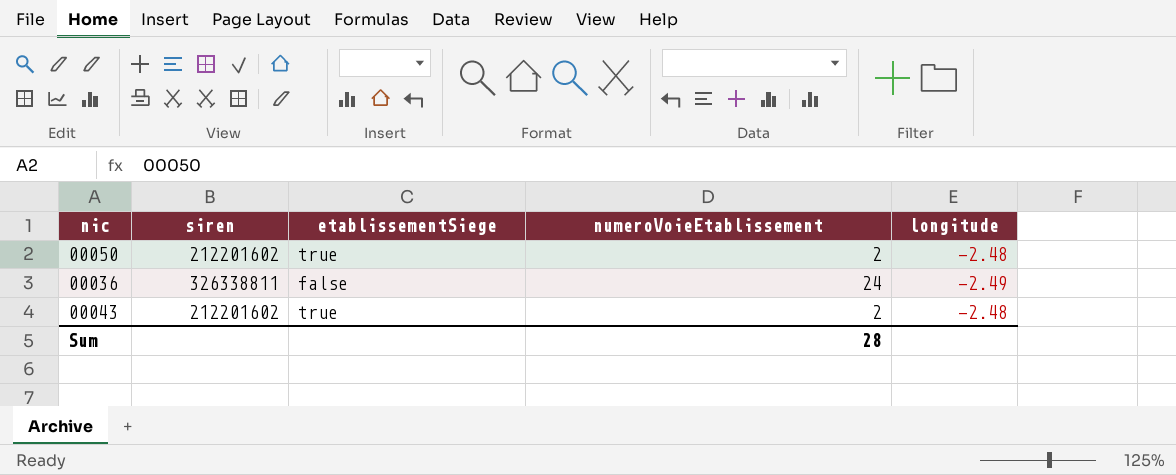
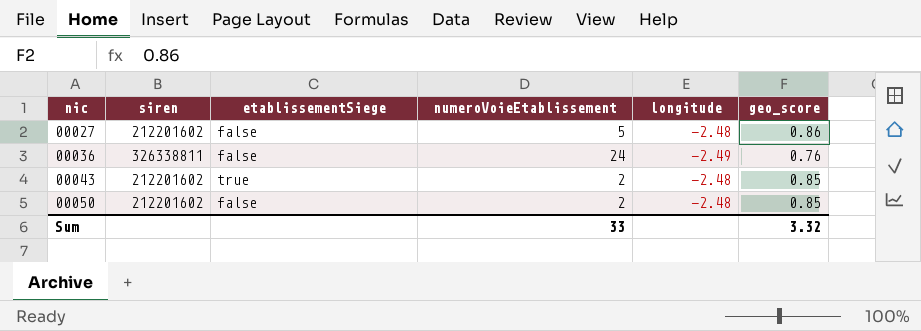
row order: none -> nic ascending
column geo_score | position: none -> 6
row 00027: none -> 212201602 | false | 5 | -2.48 | 0.86
00050 | etablissementSiege: true -> false
Sum | numeroVoieEtablissement: 28 -> 33

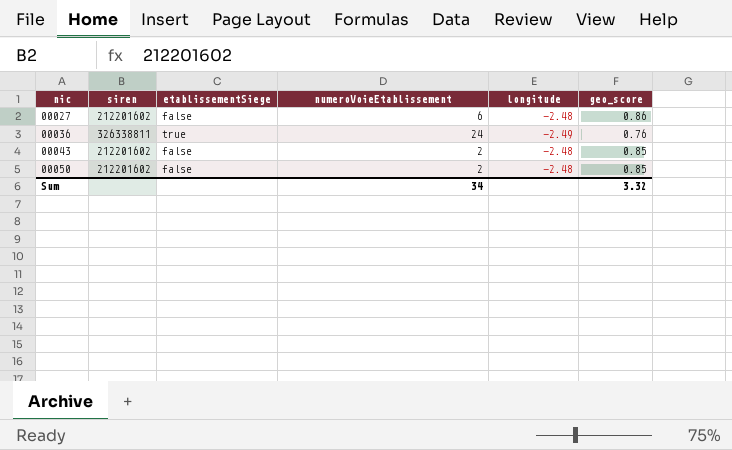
00027 | numeroVoieEtablissement: 5 -> 6
00036 | etablissementSiege: false -> true
00043 | etablissementSiege: true -> false
Sum | numeroVoieEtablissement: 33 -> 34

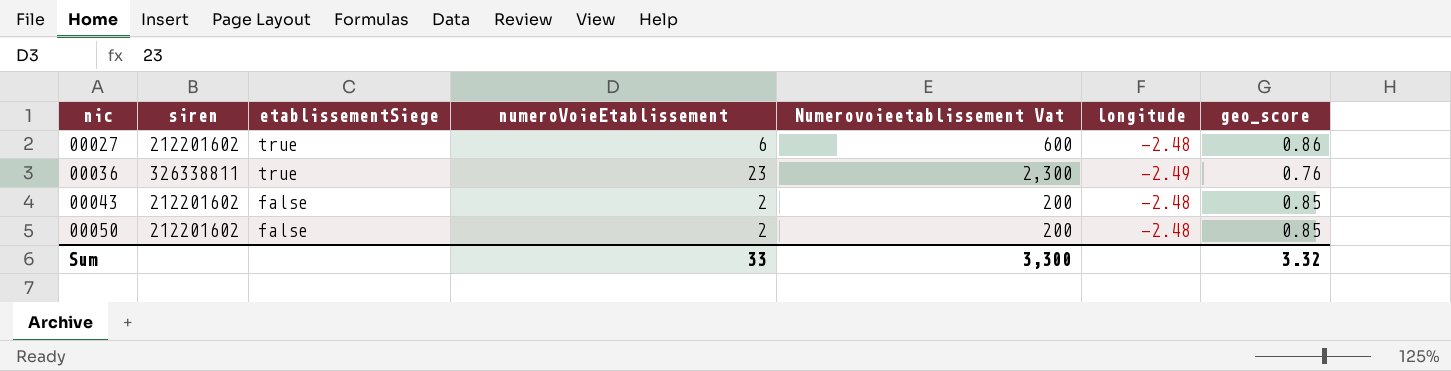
column Numerovoieetablissement Vat | formula: none -> [numeroVoieEtablissement] * 100
00027 | etablissementSiege: false -> true
00036 | numeroVoieEtablissement: 24 -> 23
Sum | numeroVoieEtablissement: 34 -> 33

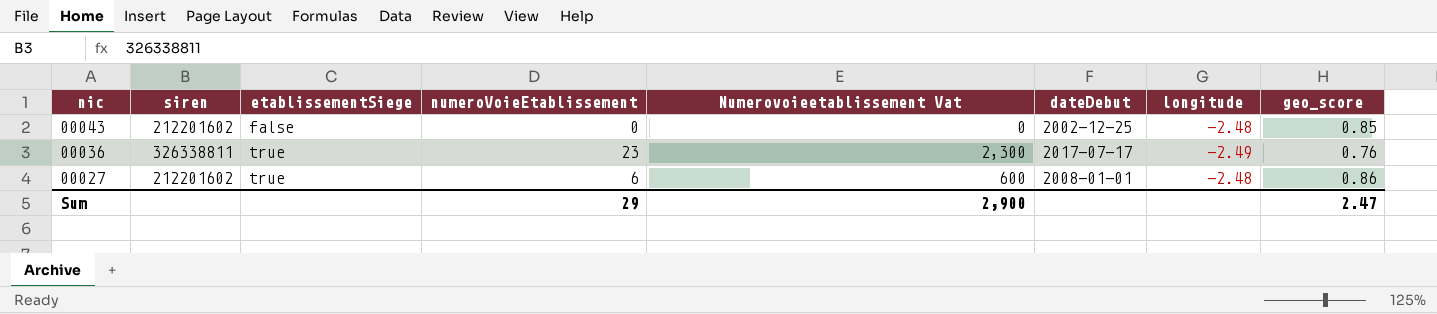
row order: nic ascending -> nic descending
column dateDebut | position: none -> 6
row 00050: 212201602 | false | 2 | 200 | -2.48 | 0.85 -> none
00043 | numeroVoieEtablissement: 2 -> 0
00043 | Numerovoieetablissement Vat: 200 -> 0
Sum | numeroVoieEtablissement: 33 -> 29
Sum | Numerovoieetablissement Vat: 3,300 -> 2,900
Sum | geo_score: 3.32 -> 2.47

